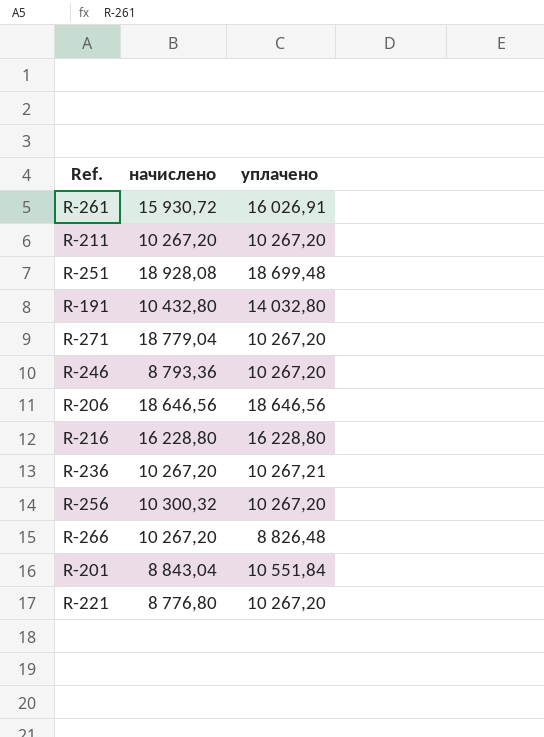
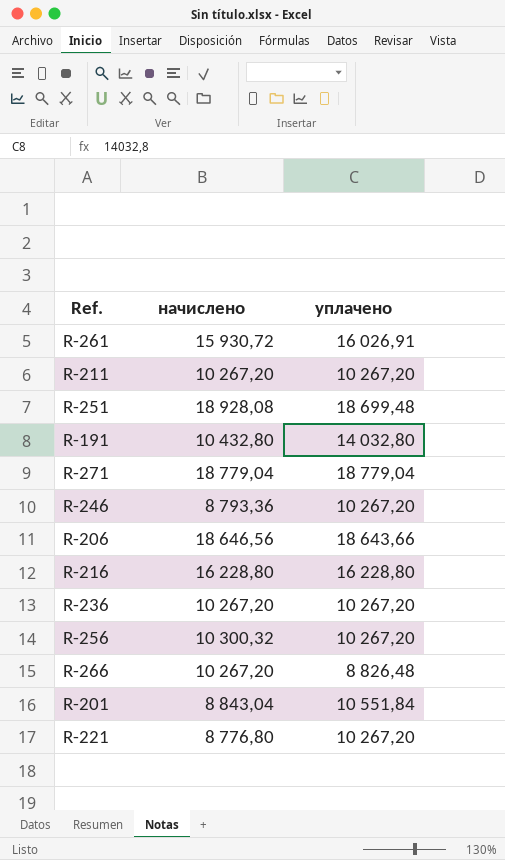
R-271 | уплачено: 10 267,20 -> 18 779,04
R-206 | уплачено: 18 646,56 -> 18 643,66
R-236 | уплачено: 10 267,21 -> 10 267,20

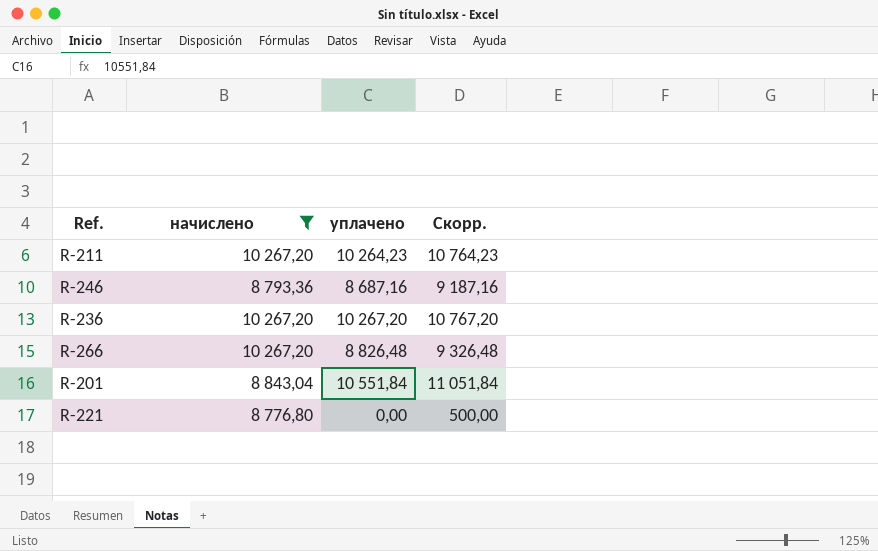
filter: none -> начислено <= 10 267,20
column Скорр. | formula: none -> [уплачено] + 500
R-211 | уплачено: 10 267,20 -> 10 264,23
R-246 | уплачено: 10 267,20 -> 8 687,16
R-221 | уплачено: 10 267,20 -> 0,00

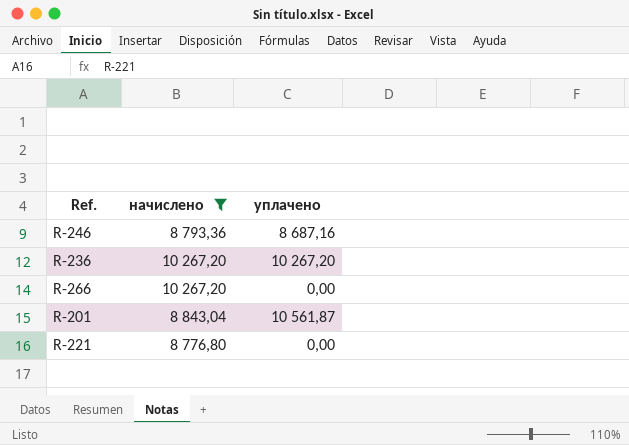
column Скорр. | formula: [уплачено] + 500 -> none
row R-211: 10 267,20 | 10 264,23 | 10 764,23 -> none
R-266 | уплачено: 8 826,48 -> 0,00
R-201 | уплачено: 10 551,84 -> 10 561,87

